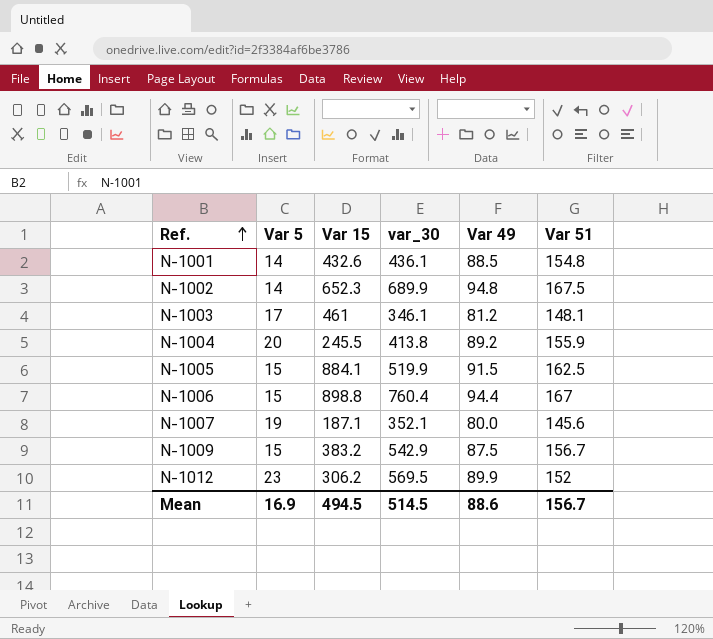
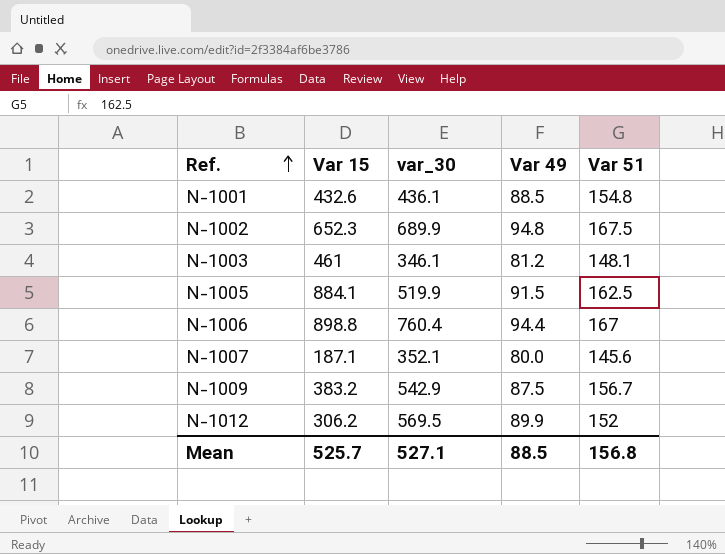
column Var 5 | position: 2 -> none
row N-1004: 20 | 245.5 | 413.8 | 89.2 | 155.9 -> none
Mean | Var 15: 494.5 -> 525.7
Mean | var_30: 514.5 -> 527.1
Mean | Var 49: 88.6 -> 88.5
Mean | Var 51: 156.7 -> 156.8

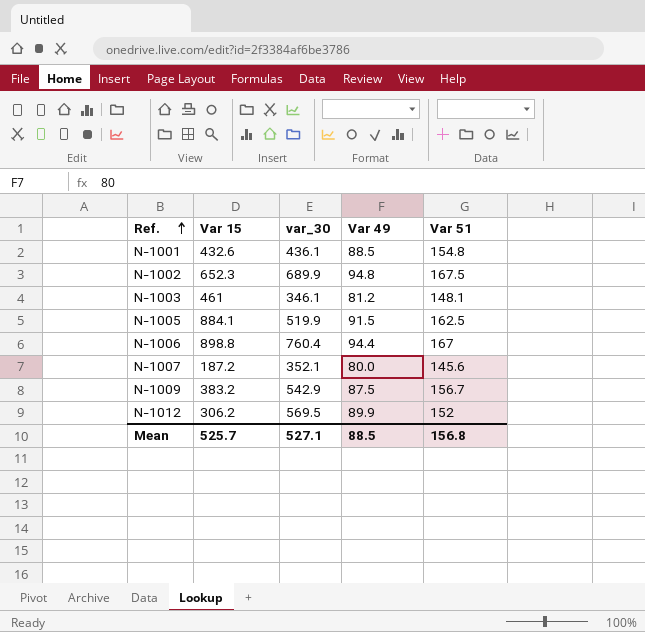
N-1007 | Var 15: 187.1 -> 187.2

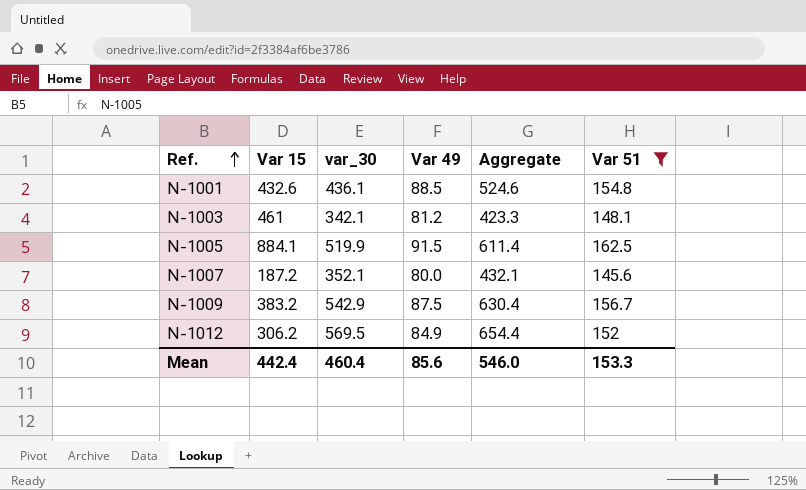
filter: none -> Var 51 <= 162.5
column Aggregate | formula: none -> [var_30] + [Var 49]
N-1003 | var_30: 346.1 -> 342.1
N-1012 | Var 49: 89.9 -> 84.9
Mean | Var 15: 525.7 -> 442.4
Mean | var_30: 527.1 -> 460.4
Mean | Var 49: 88.5 -> 85.6
Mean | Var 51: 156.8 -> 153.3

